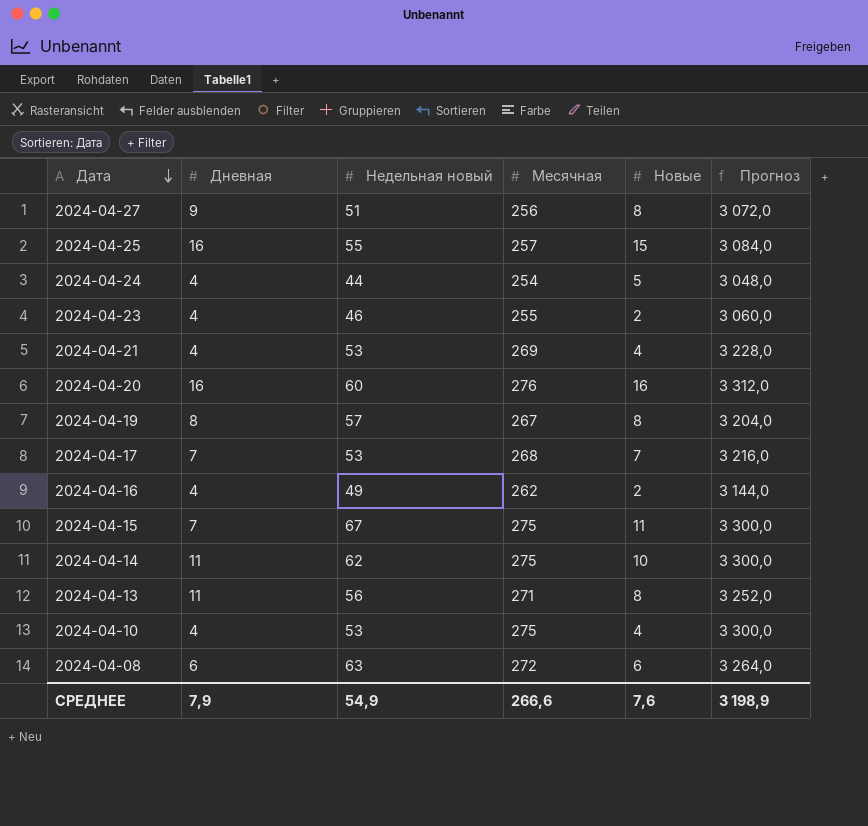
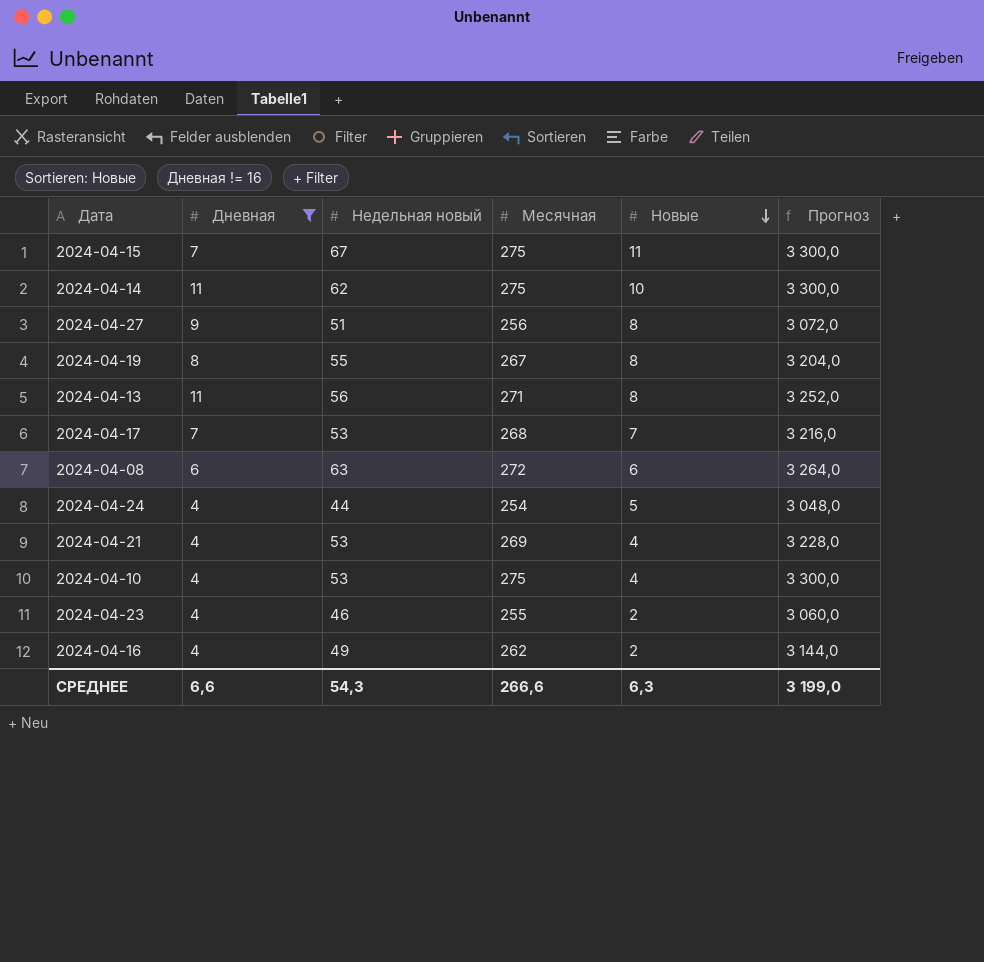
filter: none -> Дневная != 16
row order: Дата descending -> Новые descending
2024-04-19 | Недельная новый: 57 -> 55
СРЕДНЕЕ | Дневная: 7,9 -> 6,6
СРЕДНЕЕ | Недельная новый: 54,9 -> 54,3
СРЕДНЕЕ | Новые: 7,6 -> 6,3
СРЕДНЕЕ | Прогноз: 3 198,9 -> 3 199,0

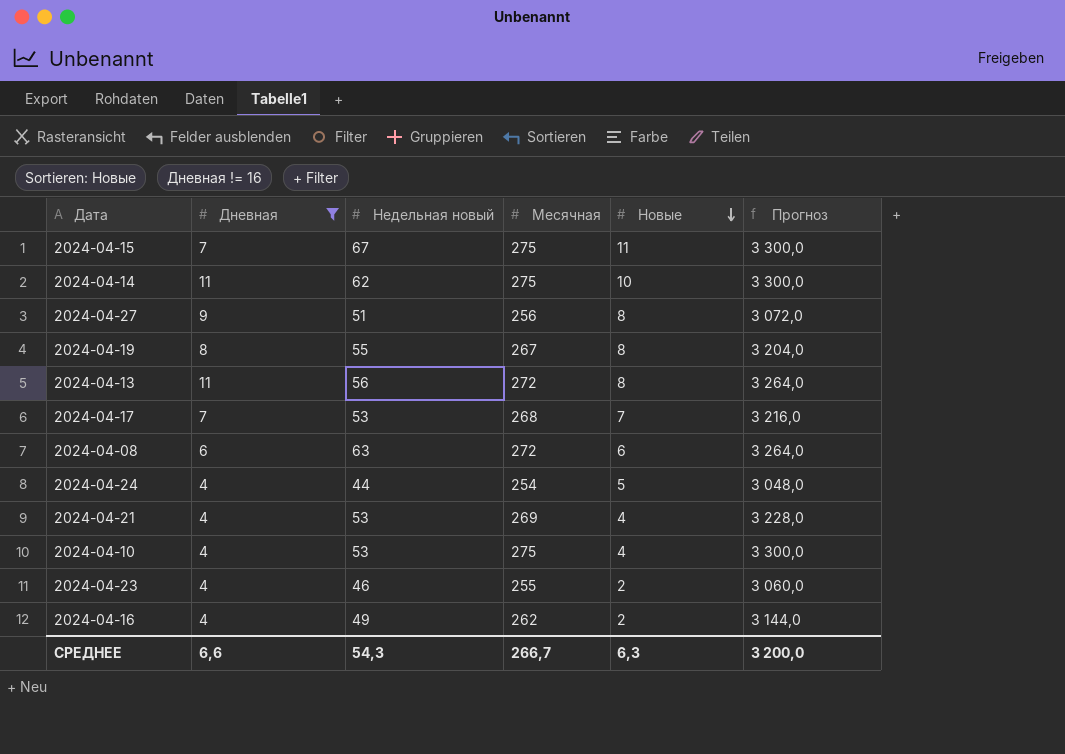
2024-04-13 | Месячная: 271 -> 272
2024-04-13 | Прогноз: 3 252,0 -> 3 264,0
СРЕДНЕЕ | Месячная: 266,6 -> 266,7
СРЕДНЕЕ | Прогноз: 3 199,0 -> 3 200,0

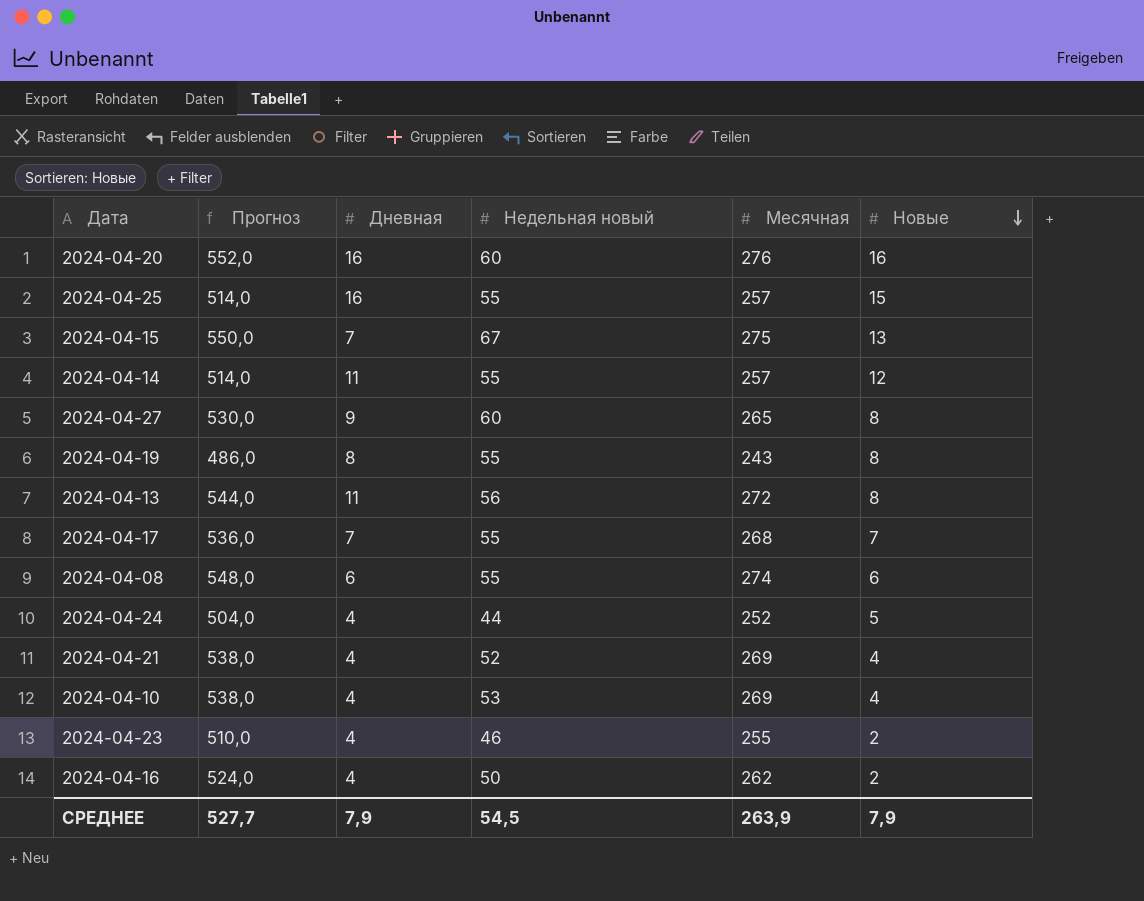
filter: Дневная != 16 -> none
column Прогноз | formula: [Месячная] * 12 -> [Месячная] * 2
column Прогноз | position: 6 -> 2
2024-04-15 | Новые: 11 -> 13
2024-04-14 | Недельная новый: 62 -> 55
2024-04-14 | Месячная: 275 -> 257
2024-04-14 | Новые: 10 -> 12
2024-04-27 | Недельная новый: 51 -> 60
2024-04-27 | Месячная: 256 -> 265
2024-04-19 | Месячная: 267 -> 243
2024-04-17 | Недельная новый: 53 -> 55
2024-04-08 | Недельная новый: 63 -> 55
2024-04-08 | Месячная: 272 -> 274
2024-04-24 | Месячная: 254 -> 252
2024-04-21 | Недельная новый: 53 -> 52
2024-04-10 | Месячная: 275 -> 269
2024-04-16 | Недельная новый: 49 -> 50
СРЕДНЕЕ | Прогноз: 3 200,0 -> 527,7
СРЕДНЕЕ | Дневная: 6,6 -> 7,9
СРЕДНЕЕ | Недельная новый: 54,3 -> 54,5
СРЕДНЕЕ | Месячная: 266,7 -> 263,9
СРЕДНЕЕ | Новые: 6,3 -> 7,9

